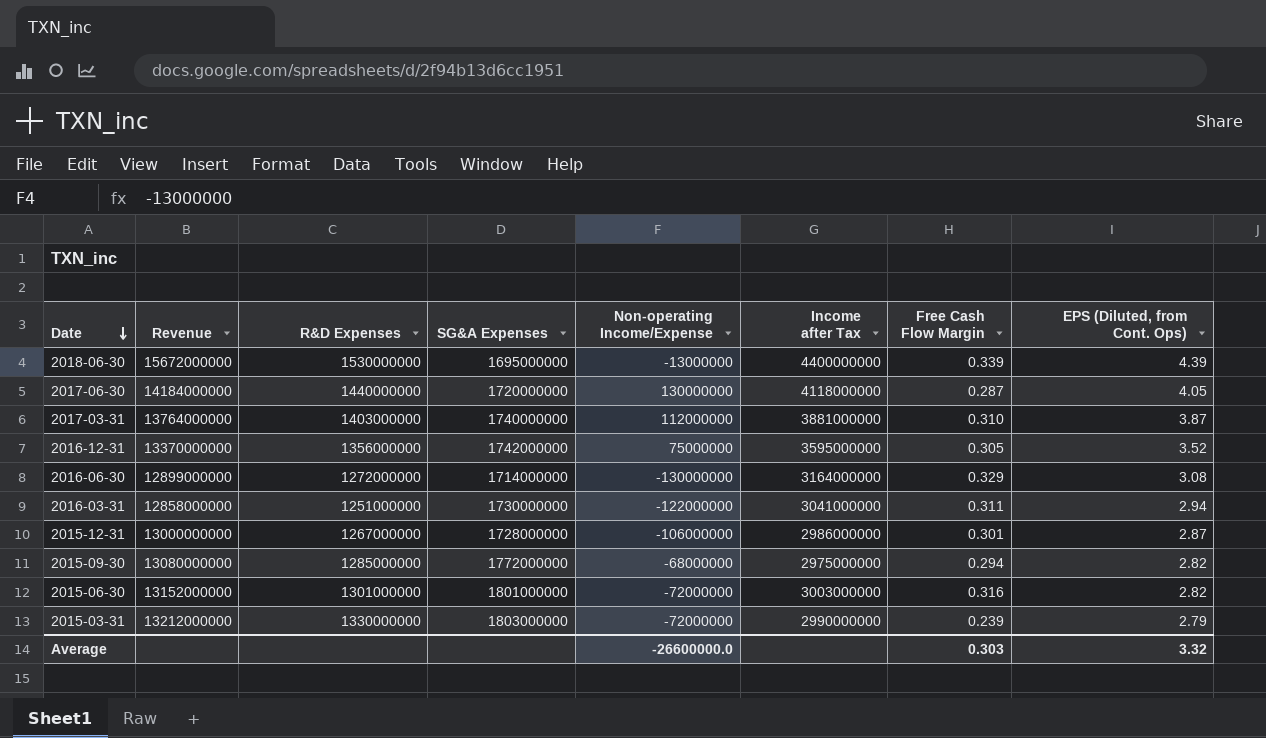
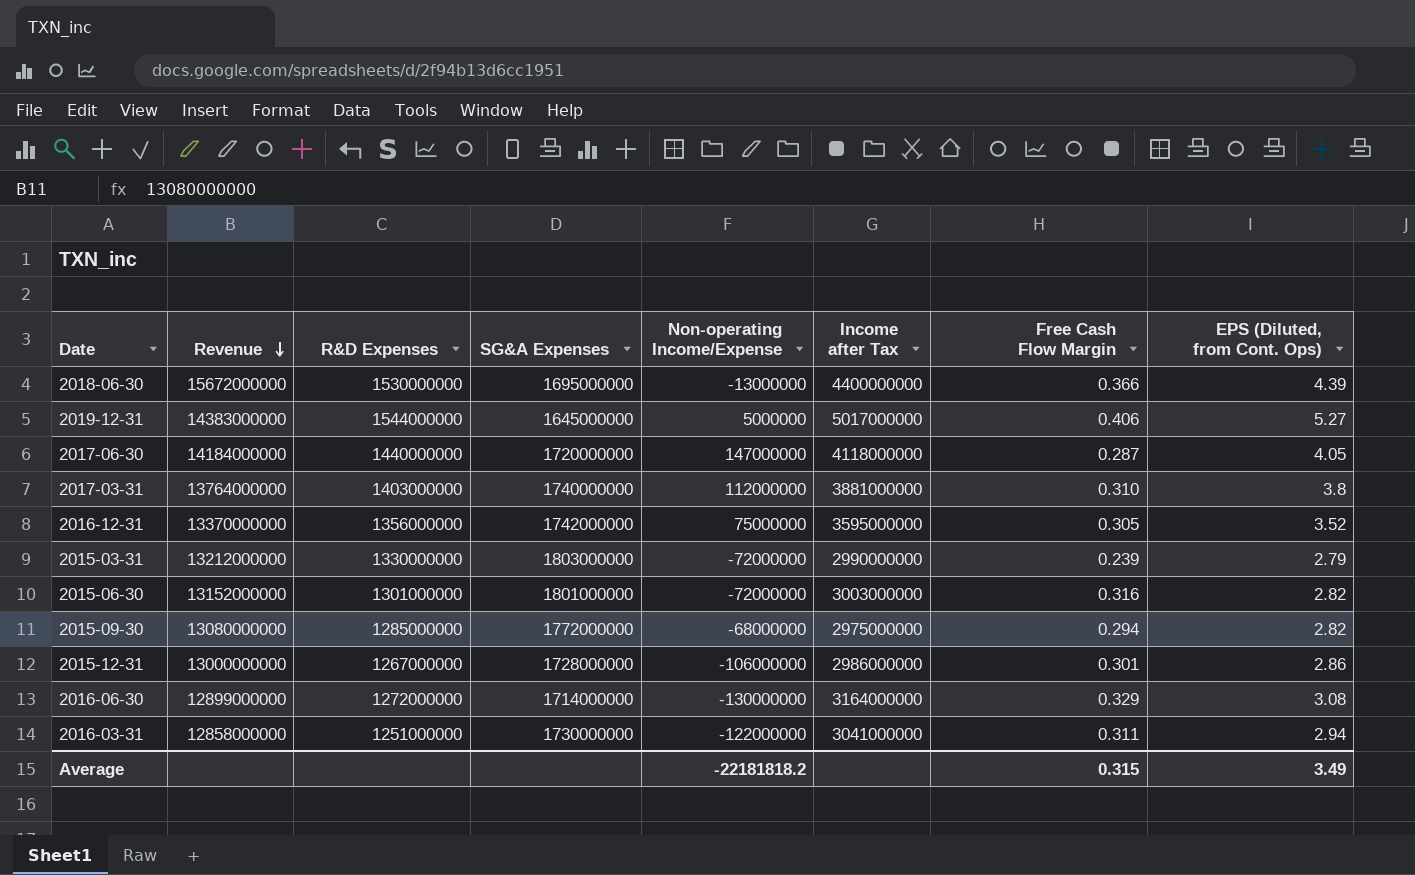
row order: Date descending -> Revenue descending
2018-06-30 | Free Cash Flow Margin: 0.339 -> 0.366
row 2019-12-31: none -> 14383000000 | 1544000000 | 1645000000 | 5000000 | 5017000000 | 0.406 | 5.27
2017-06-30 | Non-operating Income/Expense: 130000000 -> 147000000
2017-03-31 | EPS (Diluted, from Cont. Ops): 3.87 -> 3.8
2015-12-31 | EPS (Diluted, from Cont. Ops): 2.87 -> 2.86
Average | Non-operating Income/Expense: -26600000.0 -> -22181818.2
Average | Free Cash Flow Margin: 0.303 -> 0.315
Average | EPS (Diluted, from Cont. Ops): 3.32 -> 3.49

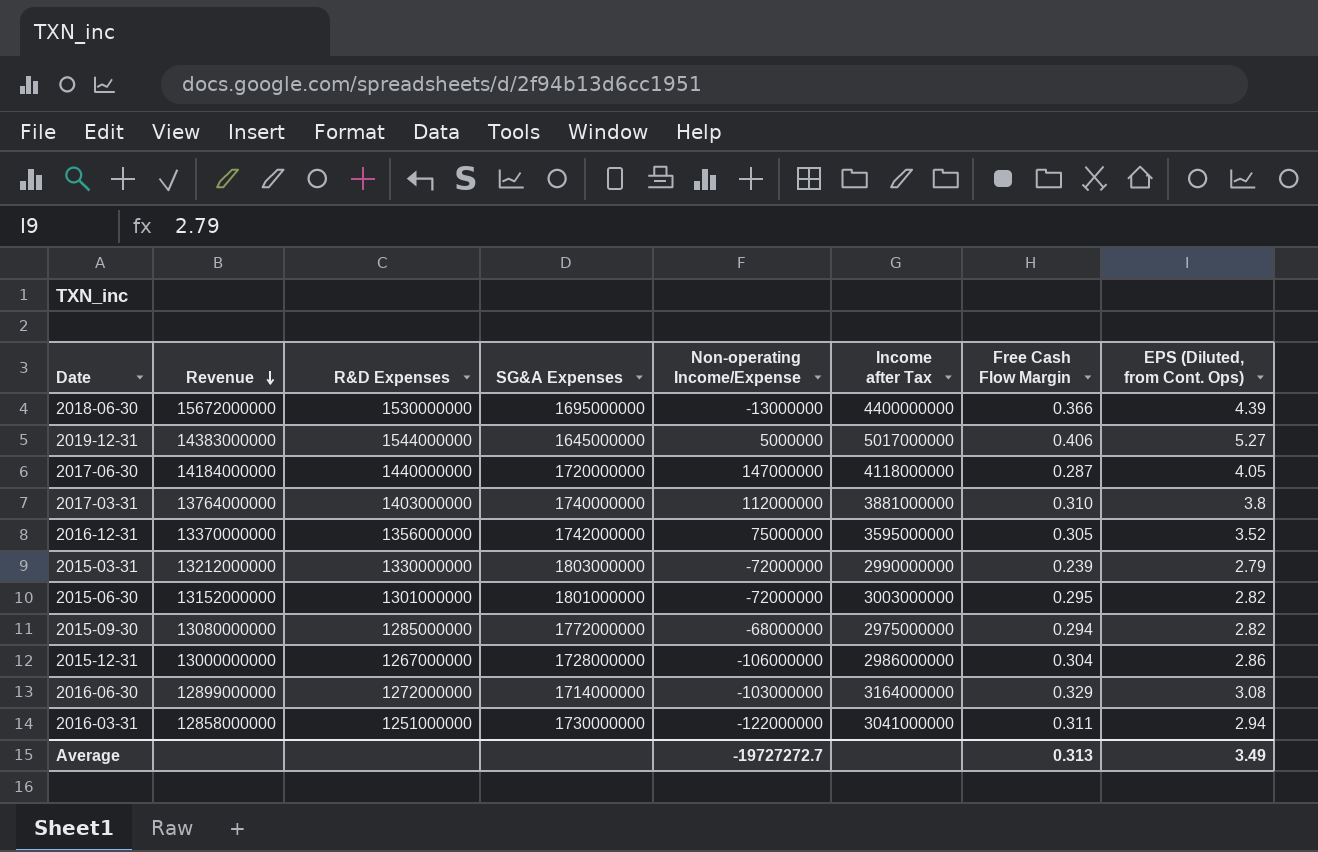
2015-06-30 | Free Cash Flow Margin: 0.316 -> 0.295
2015-12-31 | Free Cash Flow Margin: 0.301 -> 0.304
2016-06-30 | Non-operating Income/Expense: -130000000 -> -103000000
Average | Non-operating Income/Expense: -22181818.2 -> -19727272.7
Average | Free Cash Flow Margin: 0.315 -> 0.313

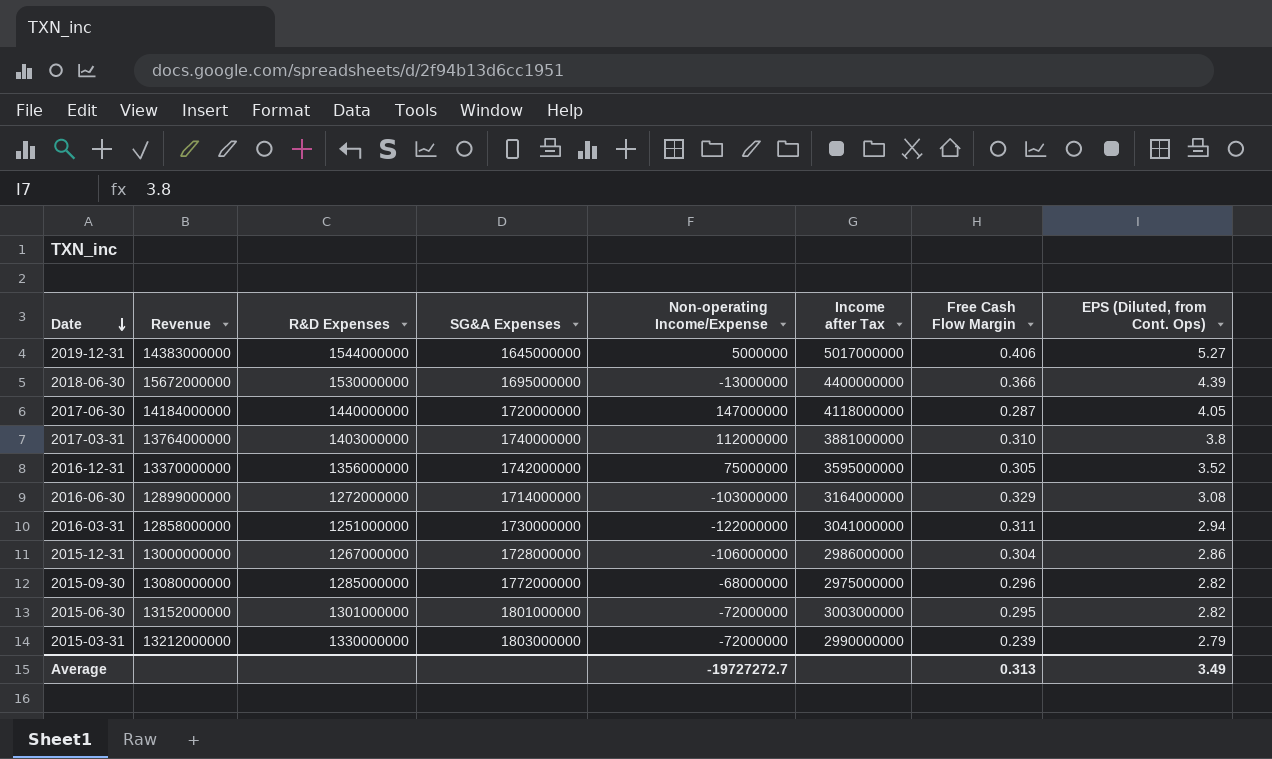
row order: Revenue descending -> Date descending
2015-09-30 | Free Cash Flow Margin: 0.294 -> 0.296

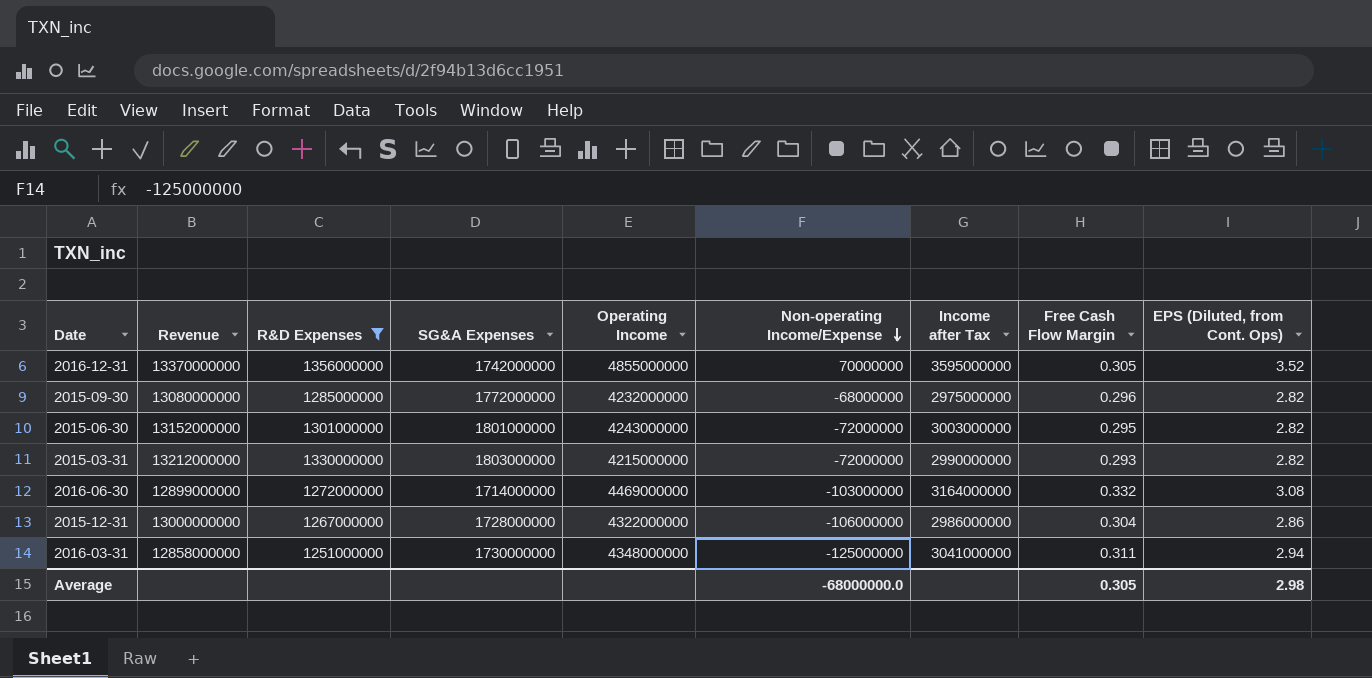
filter: none -> R&D Expenses <= 1356000000
row order: Date descending -> Non-operating Income/Expense descending
column Operating Income | position: none -> 5
2016-12-31 | Non-operating Income/Expense: 75000000 -> 70000000
2015-03-31 | Free Cash Flow Margin: 0.239 -> 0.293
2015-03-31 | EPS (Diluted, from Cont. Ops): 2.79 -> 2.82
2016-06-30 | Free Cash Flow Margin: 0.329 -> 0.332
2016-03-31 | Non-operating Income/Expense: -122000000 -> -125000000
Average | Non-operating Income/Expense: -19727272.7 -> -68000000.0
Average | Free Cash Flow Margin: 0.313 -> 0.305
Average | EPS (Diluted, from Cont. Ops): 3.49 -> 2.98

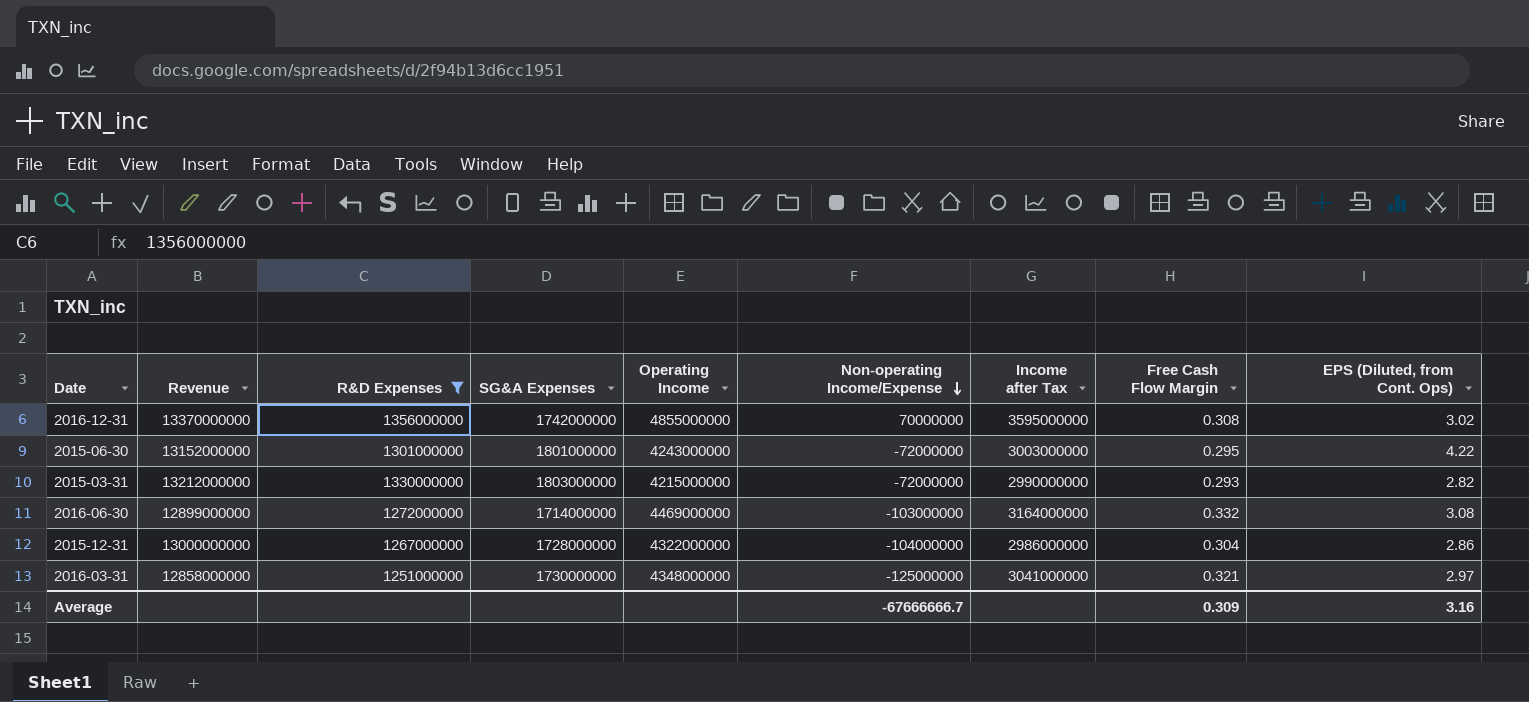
row 2015-09-30: 13080000000 | 1285000000 | 1772000000 | 4232000000 | -68000000 | 2975000000 | 0.296 | 2.82 -> none
2016-12-31 | Free Cash Flow Margin: 0.305 -> 0.308
2016-12-31 | EPS (Diluted, from Cont. Ops): 3.52 -> 3.02
2015-06-30 | EPS (Diluted, from Cont. Ops): 2.82 -> 4.22
2015-12-31 | Non-operating Income/Expense: -106000000 -> -104000000
2016-03-31 | Free Cash Flow Margin: 0.311 -> 0.321
2016-03-31 | EPS (Diluted, from Cont. Ops): 2.94 -> 2.97
Average | Non-operating Income/Expense: -68000000.0 -> -67666666.7
Average | Free Cash Flow Margin: 0.305 -> 0.309
Average | EPS (Diluted, from Cont. Ops): 2.98 -> 3.16

